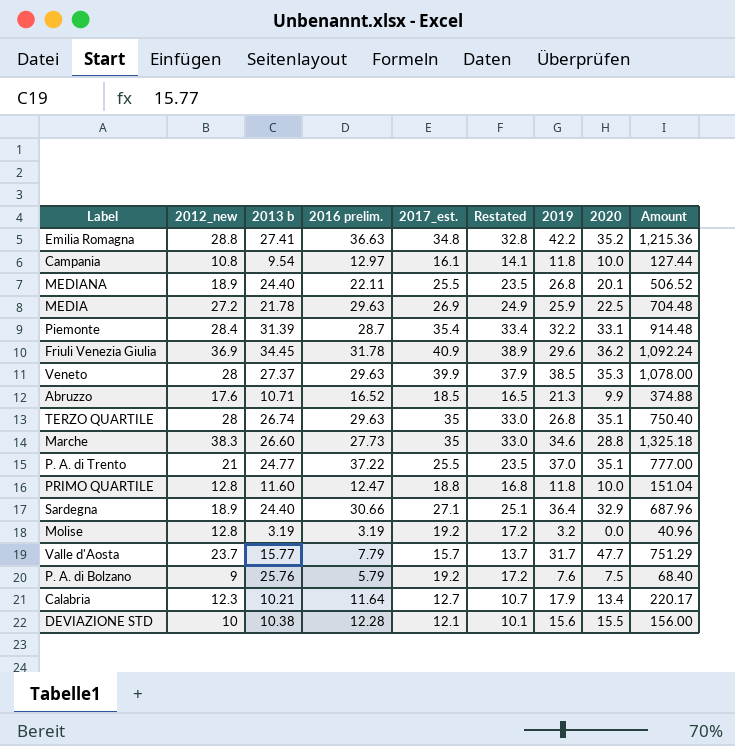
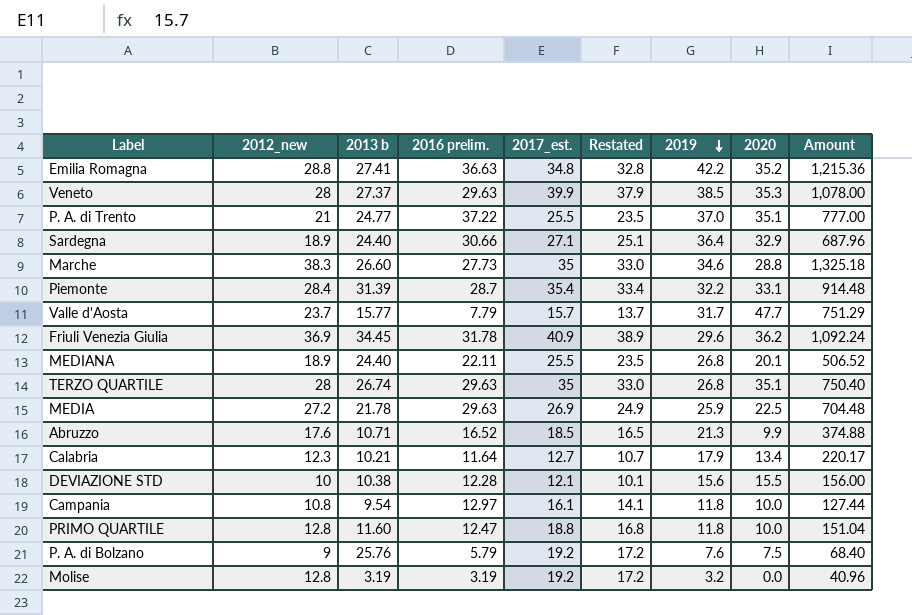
row order: none -> 2019 descending

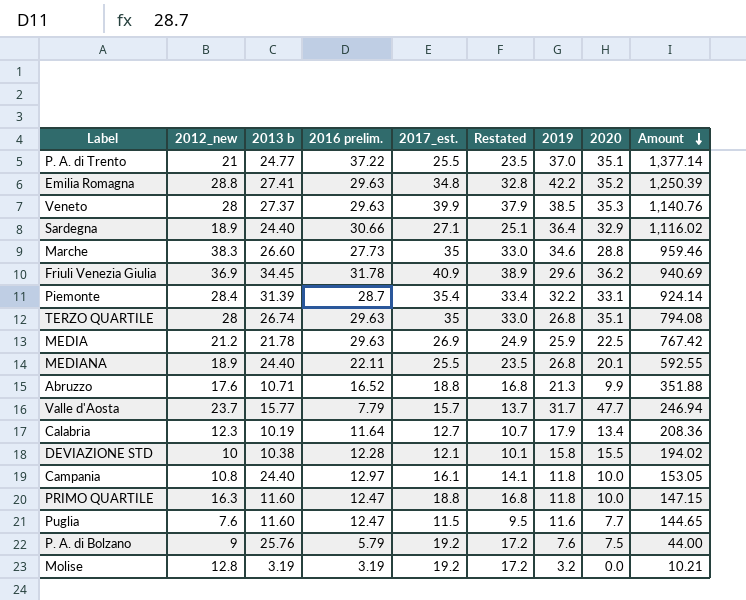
row order: 2019 descending -> Amount descending
column Amount | formula: [2012_new] * [2019] -> [2016 prelim.] * [2019]
Emilia Romagna | 2016 prelim.: 36.63 -> 29.63
MEDIA | 2012_new: 27.2 -> 21.2
Abruzzo | 2017_est.: 18.5 -> 18.8
Abruzzo | Restated: 16.5 -> 16.8
Calabria | 2013 b: 10.21 -> 10.19
DEVIAZIONE STD | 2019: 15.6 -> 15.8
Campania | 2013 b: 9.54 -> 24.40
PRIMO QUARTILE | 2012_new: 12.8 -> 16.3
row Puglia: none -> 7.6 | 11.60 | 12.47 | 11.5 | 9.5 | 11.6 | 7.7 | 144.65

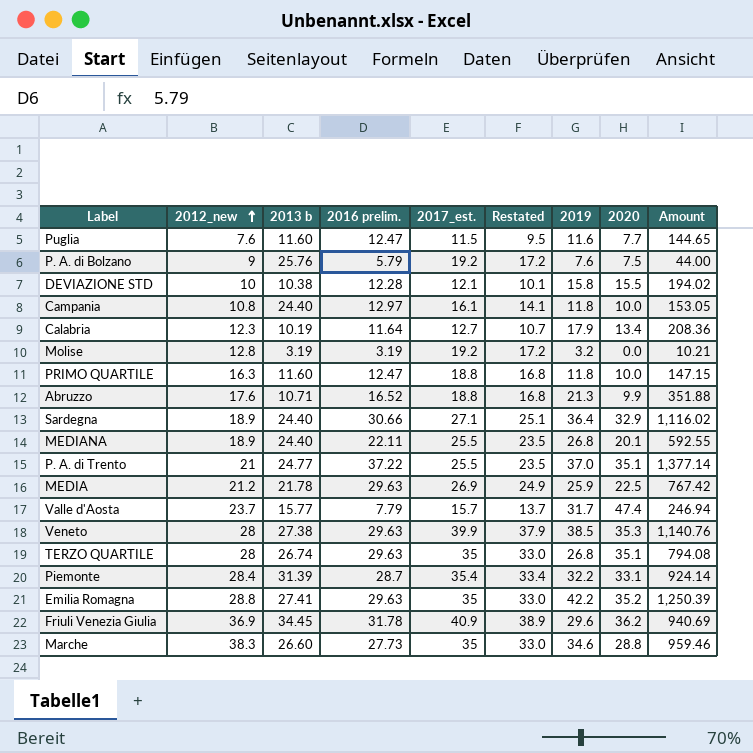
row order: Amount descending -> 2012_new ascending
Valle d'Aosta | 2020: 47.7 -> 47.4
Veneto | 2013 b: 27.37 -> 27.38
Emilia Romagna | 2017_est.: 34.8 -> 35
Emilia Romagna | Restated: 32.8 -> 33.0

